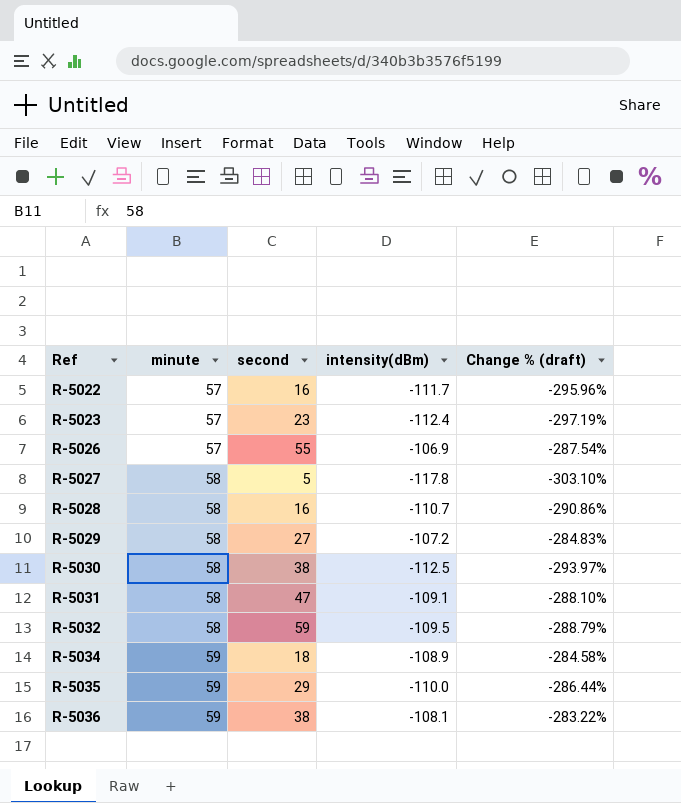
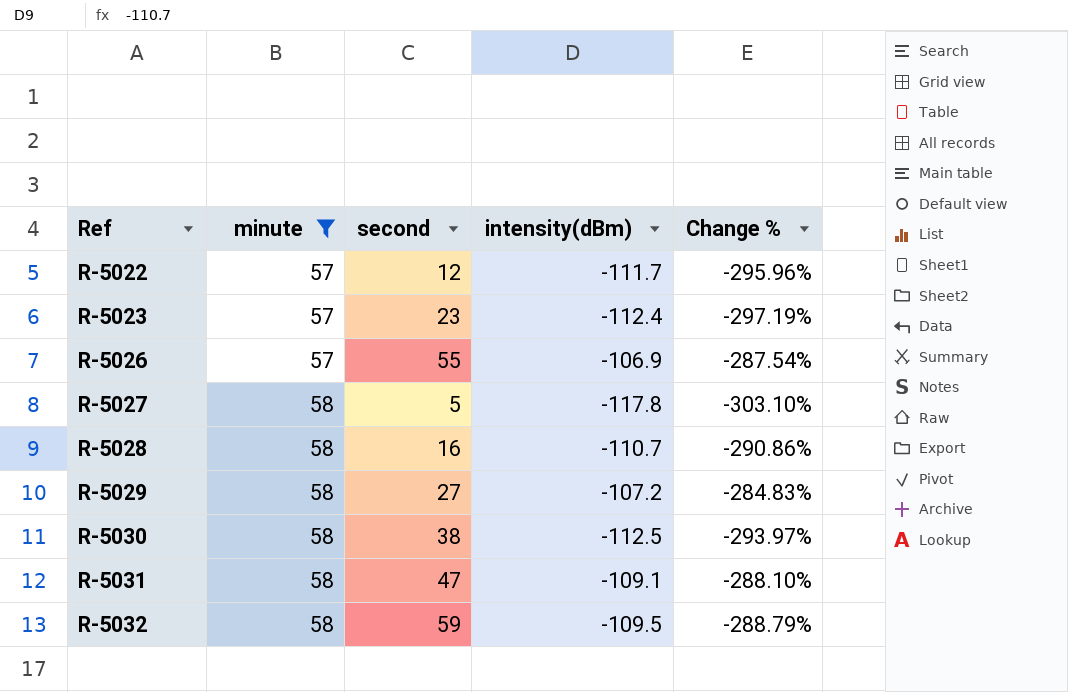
filter: none -> minute != 59
column name: Change % (draft) -> Change %
R-5022 | second: 16 -> 12

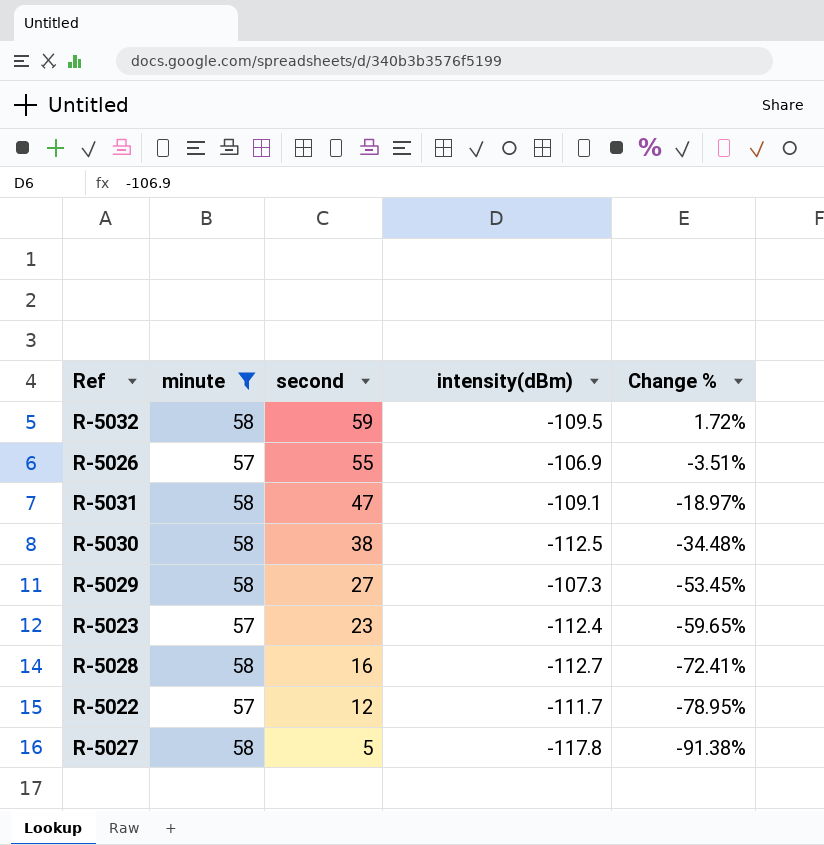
row order: Ref ascending -> second descending
column Change % | formula: ([intensity(dBm)] - [minute]) / [minute] -> ([second] - [minute]) / [minute]
R-5029 | intensity(dBm): -107.2 -> -107.3
R-5028 | intensity(dBm): -110.7 -> -112.7

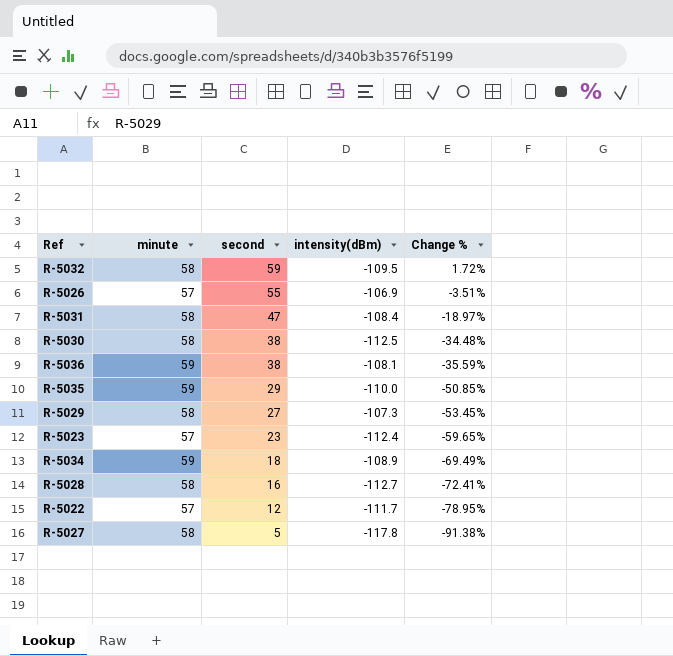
filter: minute != 59 -> none
R-5031 | intensity(dBm): -109.1 -> -108.4

